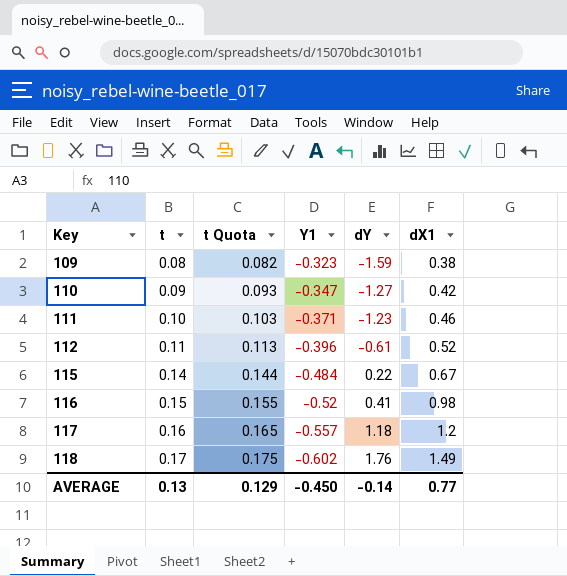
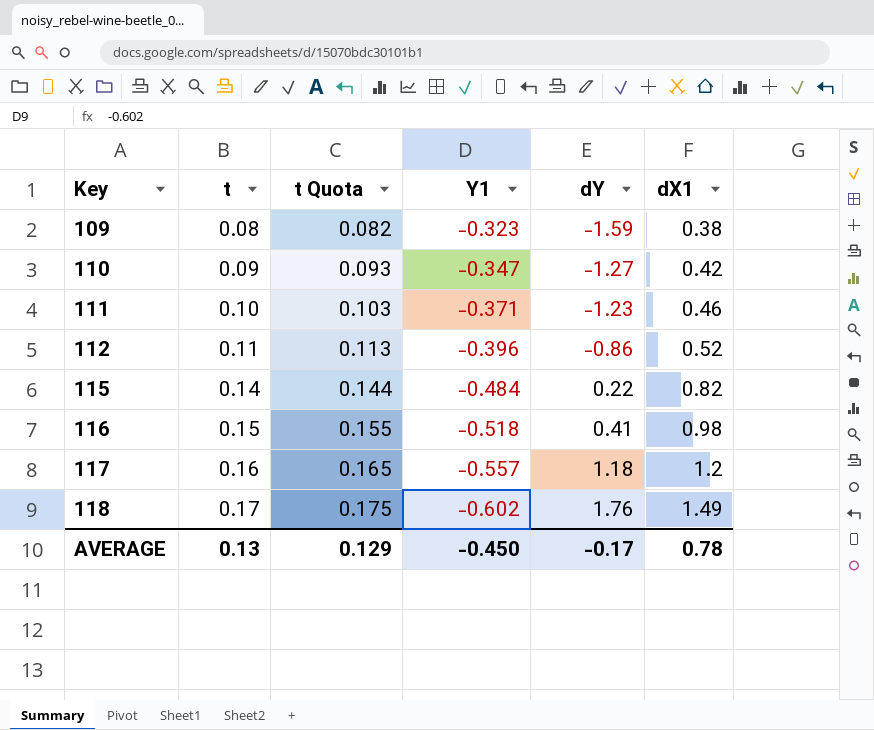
112 | dY: -0.61 -> -0.86
115 | dX1: 0.67 -> 0.82
116 | Y1: -0.52 -> -0.518
AVERAGE | dY: -0.14 -> -0.17
AVERAGE | dX1: 0.77 -> 0.78

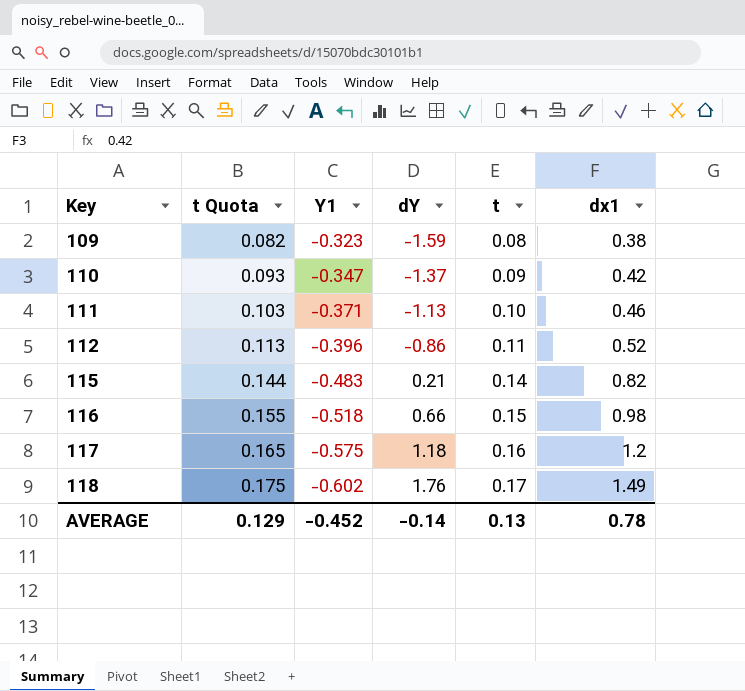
column t | position: 2 -> 5
column name: dX1 -> dx1
110 | dY: -1.27 -> -1.37
111 | dY: -1.23 -> -1.13
115 | Y1: -0.484 -> -0.483
115 | dY: 0.22 -> 0.21
116 | dY: 0.41 -> 0.66
117 | Y1: -0.557 -> -0.575
AVERAGE | Y1: -0.450 -> -0.452
AVERAGE | dY: -0.17 -> -0.14

